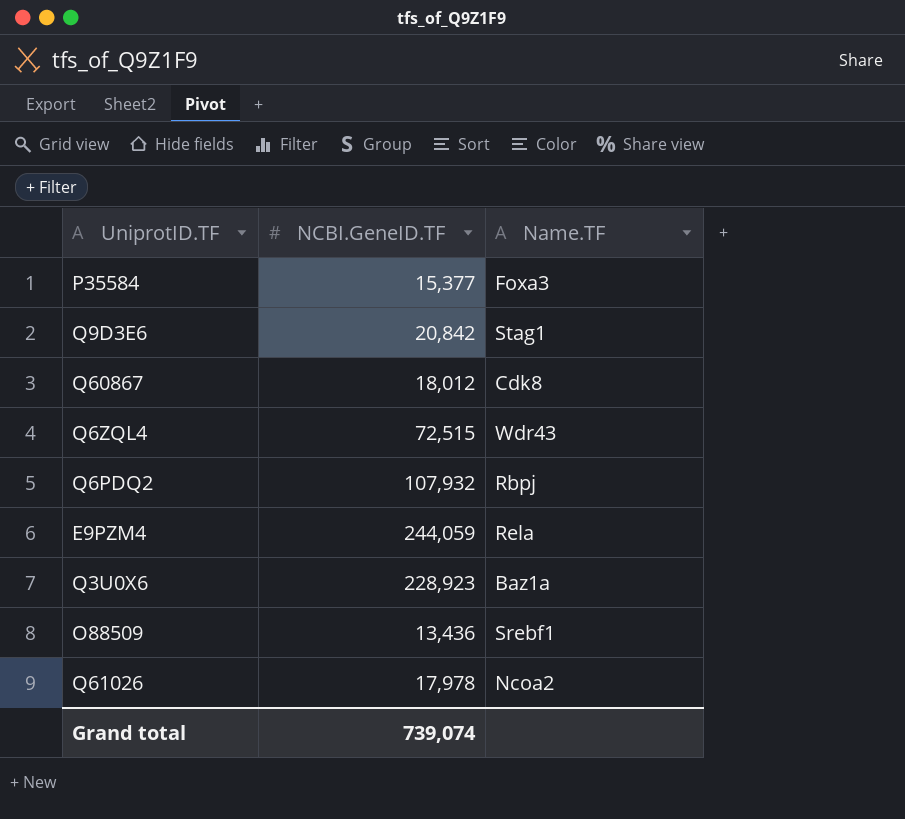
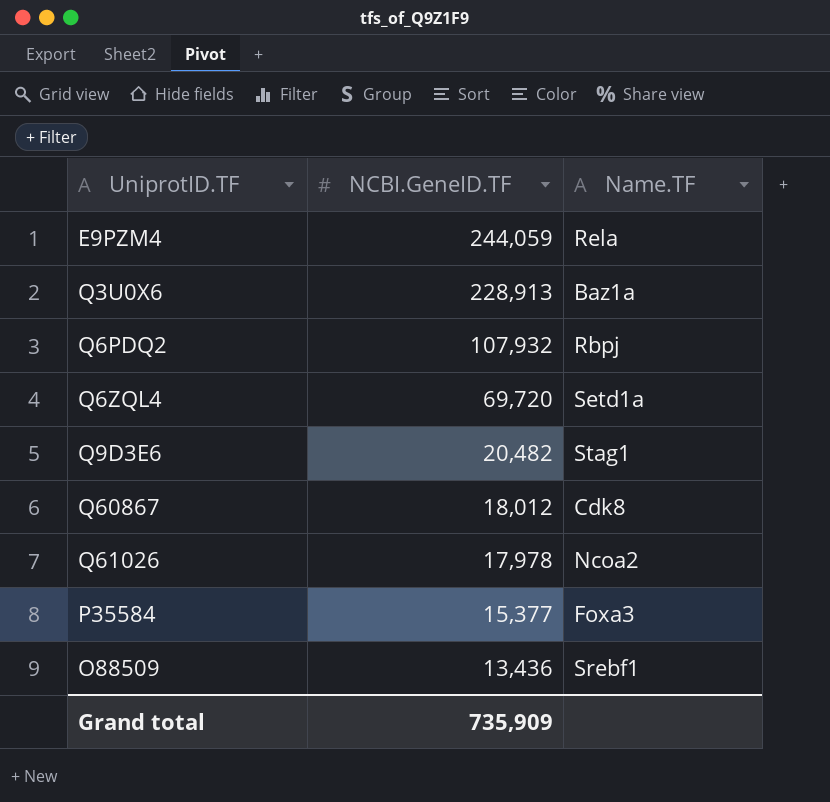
row order: none -> NCBI.GeneID.TF descending
Q3U0X6 | NCBI.GeneID.TF: 228,923 -> 228,913
Q6ZQL4 | NCBI.GeneID.TF: 72,515 -> 69,720
Q6ZQL4 | Name.TF: Wdr43 -> Setd1a
Q9D3E6 | NCBI.GeneID.TF: 20,842 -> 20,482
Grand total | NCBI.GeneID.TF: 739,074 -> 735,909

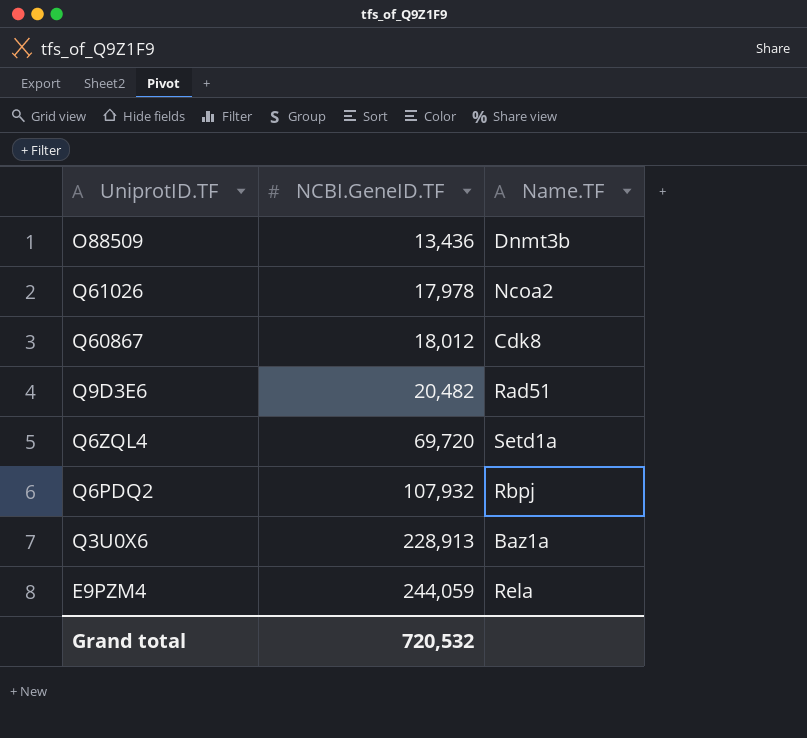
row order: NCBI.GeneID.TF descending -> NCBI.GeneID.TF ascending
row P35584: 15,377 | Foxa3 -> none
O88509 | Name.TF: Srebf1 -> Dnmt3b
Q9D3E6 | Name.TF: Stag1 -> Rad51
Grand total | NCBI.GeneID.TF: 735,909 -> 720,532

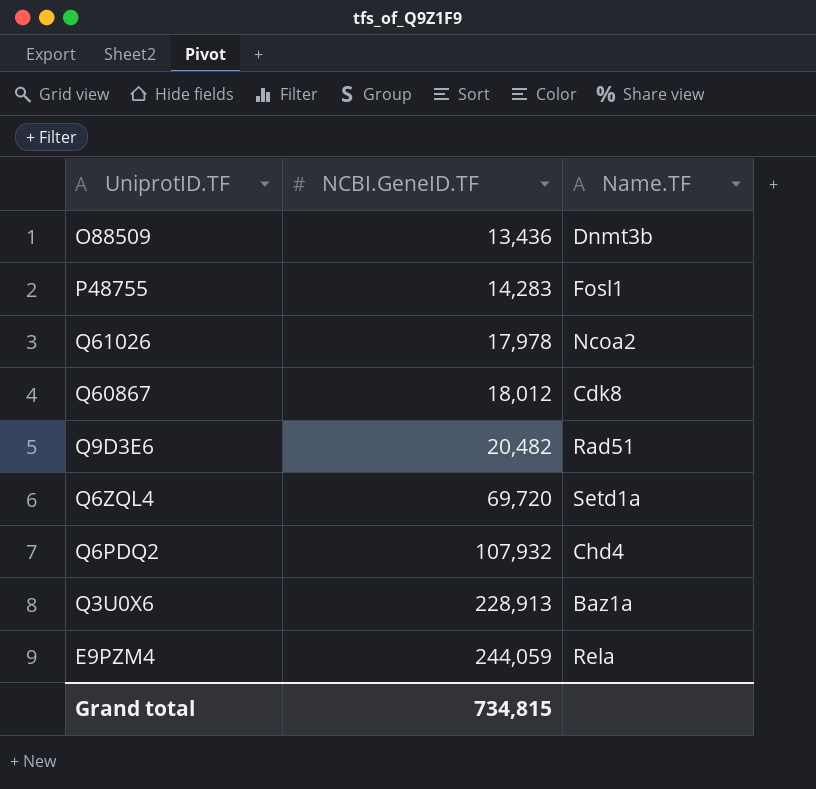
row P48755: none -> 14,283 | Fosl1
Q6PDQ2 | Name.TF: Rbpj -> Chd4
Grand total | NCBI.GeneID.TF: 720,532 -> 734,815

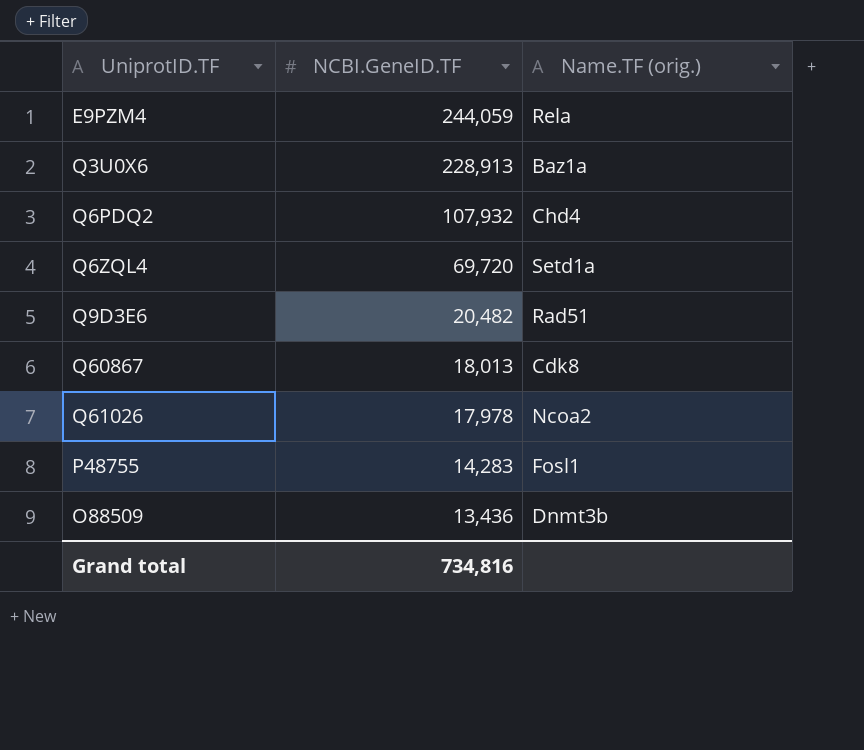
row order: NCBI.GeneID.TF ascending -> NCBI.GeneID.TF descending
column name: Name.TF -> Name.TF (orig.)
Q60867 | NCBI.GeneID.TF: 18,012 -> 18,013
Grand total | NCBI.GeneID.TF: 734,815 -> 734,816

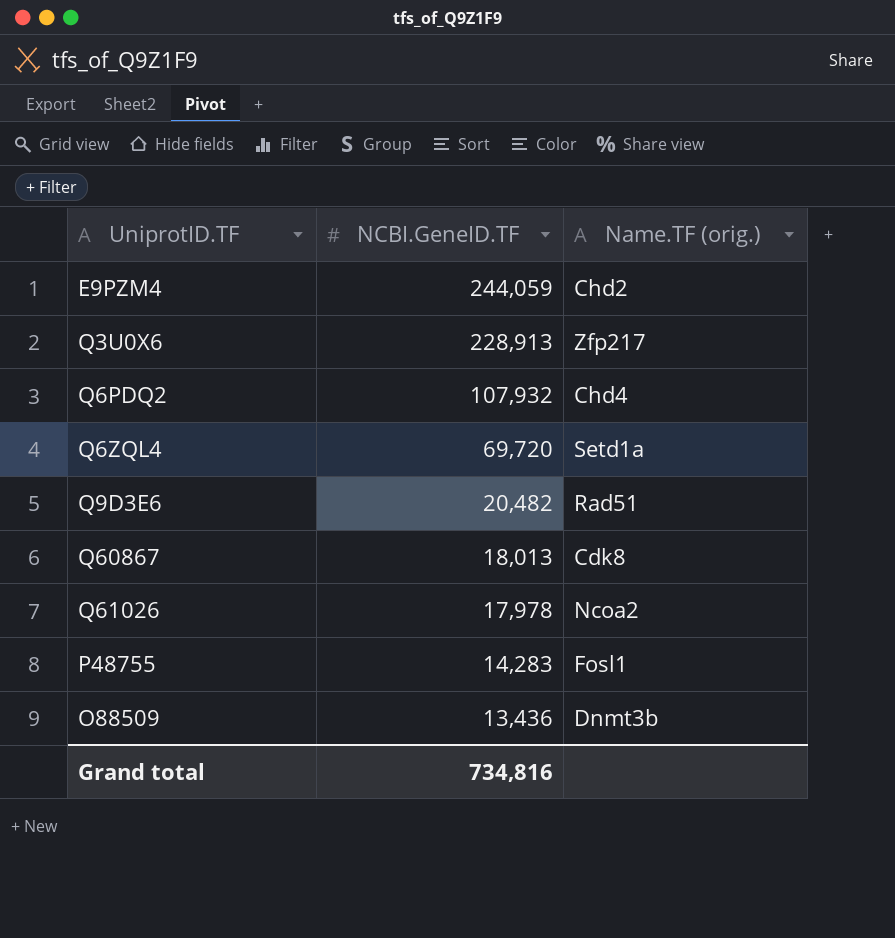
E9PZM4 | Name.TF (orig.): Rela -> Chd2
Q3U0X6 | Name.TF (orig.): Baz1a -> Zfp217

